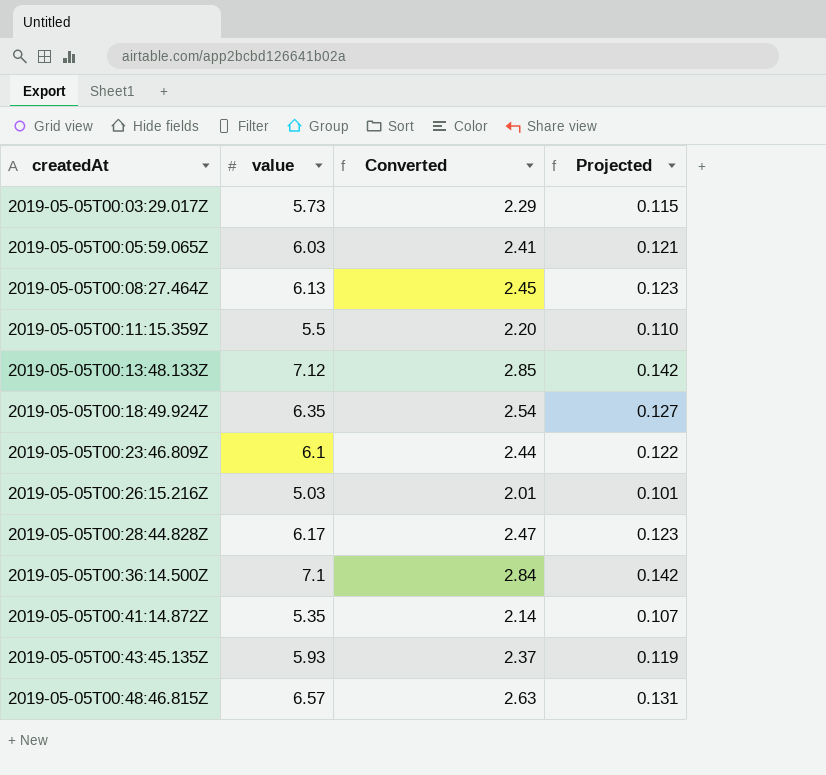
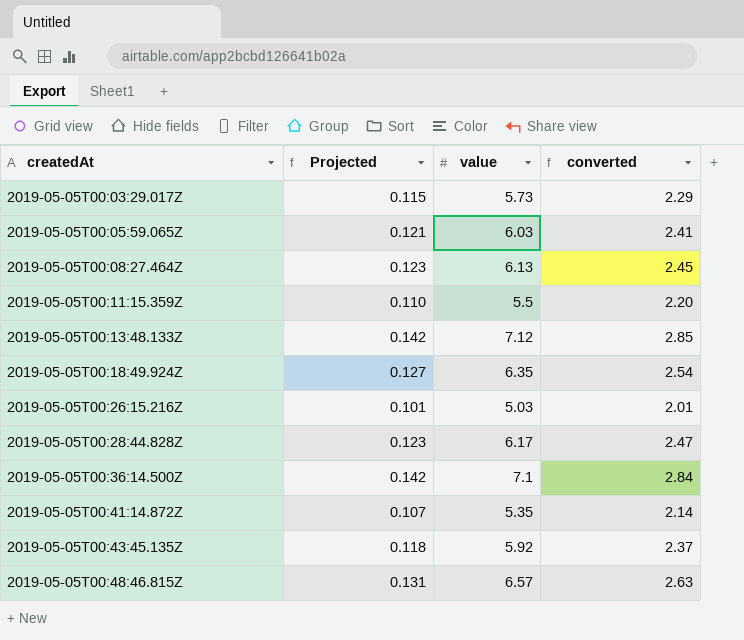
column Projected | position: 4 -> 2
column name: Converted -> converted
row 2019-05-05T00:23:46.809Z: 6.1 | 2.44 | 0.122 -> none
2019-05-05T00:43:45.135Z | Projected: 0.119 -> 0.118
2019-05-05T00:43:45.135Z | value: 5.93 -> 5.92

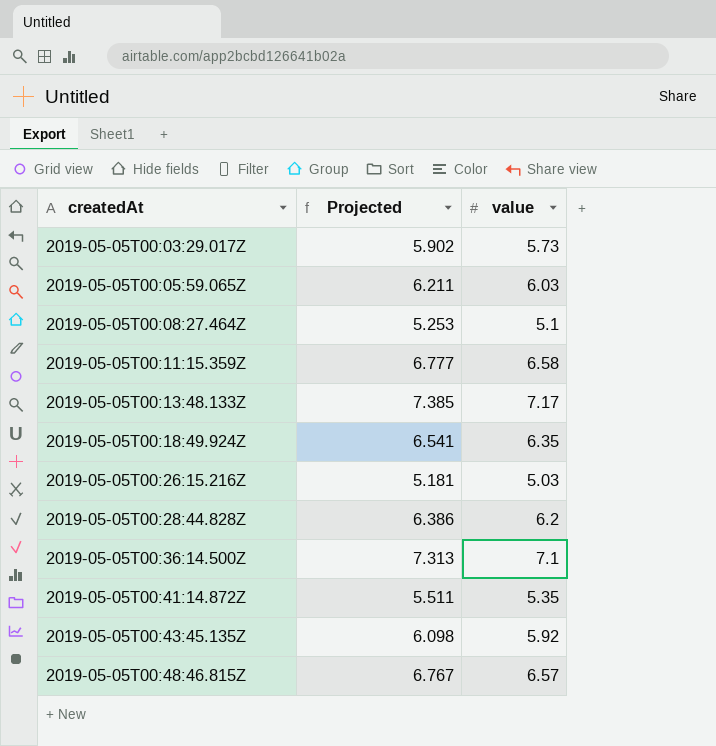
column converted | formula: [value] * 0.4 -> none
column Projected | formula: [value] * 0.02 -> [value] * 1.03
2019-05-05T00:08:27.464Z | value: 6.13 -> 5.1
2019-05-05T00:11:15.359Z | value: 5.5 -> 6.58
2019-05-05T00:13:48.133Z | value: 7.12 -> 7.17
2019-05-05T00:28:44.828Z | value: 6.17 -> 6.2

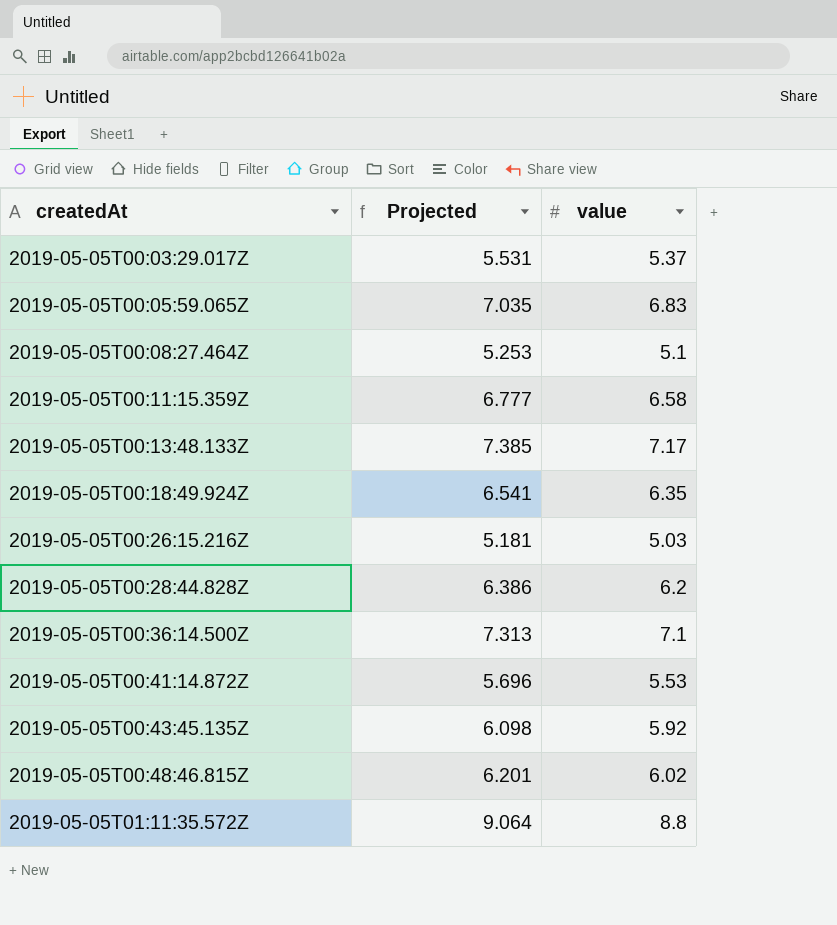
2019-05-05T00:03:29.017Z | Projected: 5.902 -> 5.531
2019-05-05T00:03:29.017Z | value: 5.73 -> 5.37
2019-05-05T00:05:59.065Z | Projected: 6.211 -> 7.035
2019-05-05T00:05:59.065Z | value: 6.03 -> 6.83
2019-05-05T00:41:14.872Z | Projected: 5.511 -> 5.696
2019-05-05T00:41:14.872Z | value: 5.35 -> 5.53
2019-05-05T00:48:46.815Z | Projected: 6.767 -> 6.201
2019-05-05T00:48:46.815Z | value: 6.57 -> 6.02
row 2019-05-05T01:11:35.572Z: none -> 9.064 | 8.8

